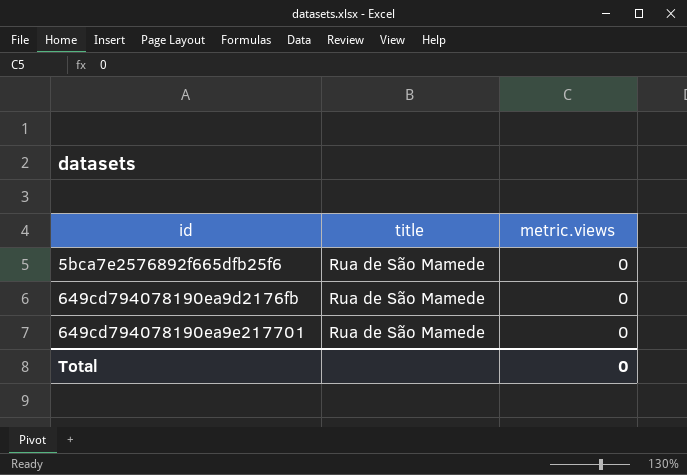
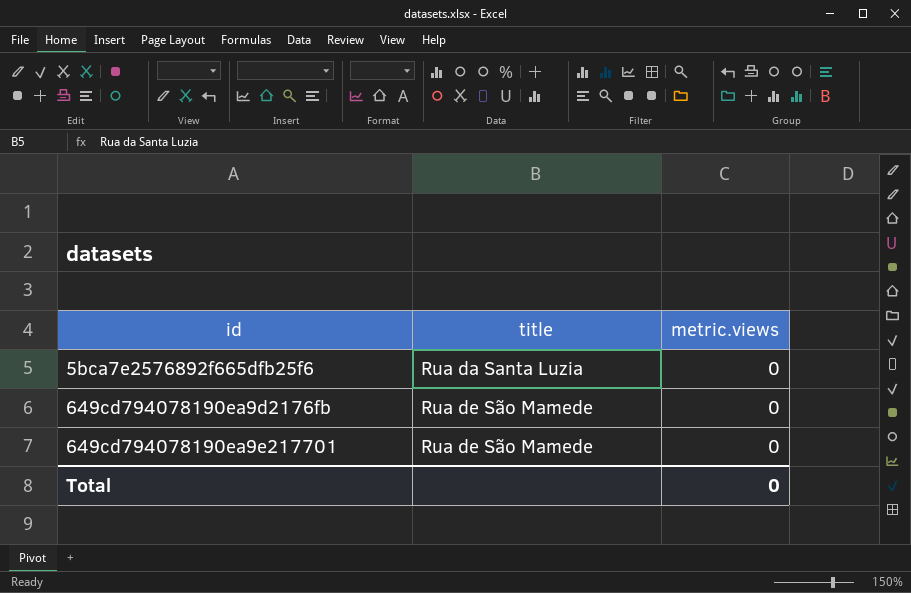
5bca7e2576892f665dfb25f6 | title: Rua de São Mamede -> Rua da Santa Luzia

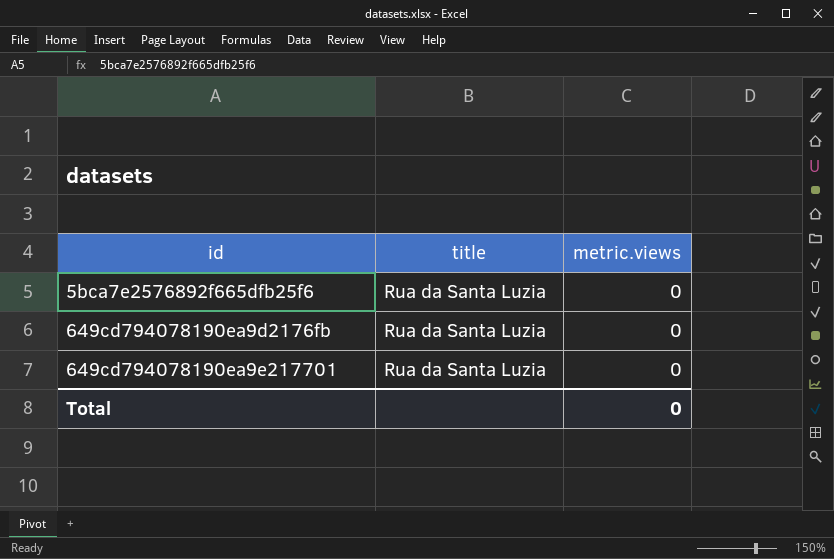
649cd794078190ea9d2176fb | title: Rua de São Mamede -> Rua da Santa Luzia
649cd794078190ea9e217701 | title: Rua de São Mamede -> Rua da Santa Luzia

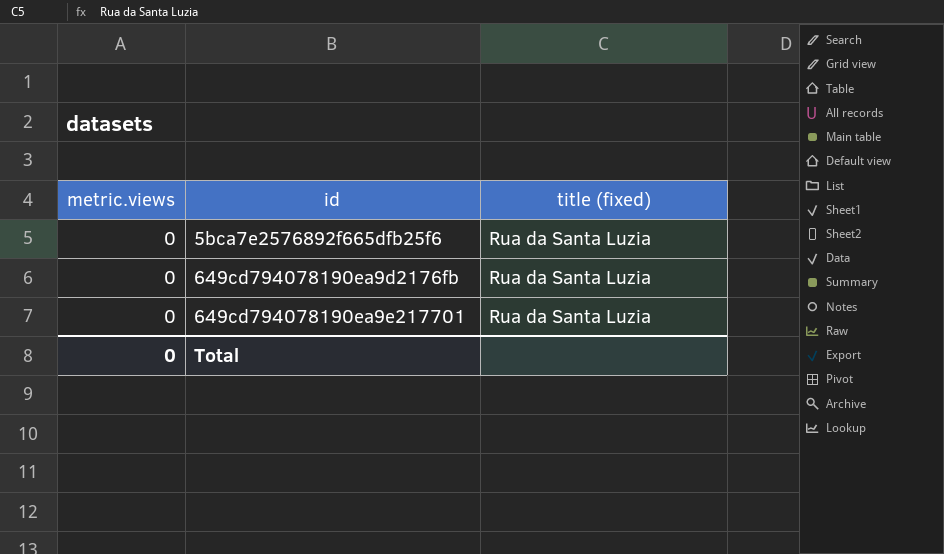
column metric.views | position: 3 -> 1
column name: title -> title (fixed)

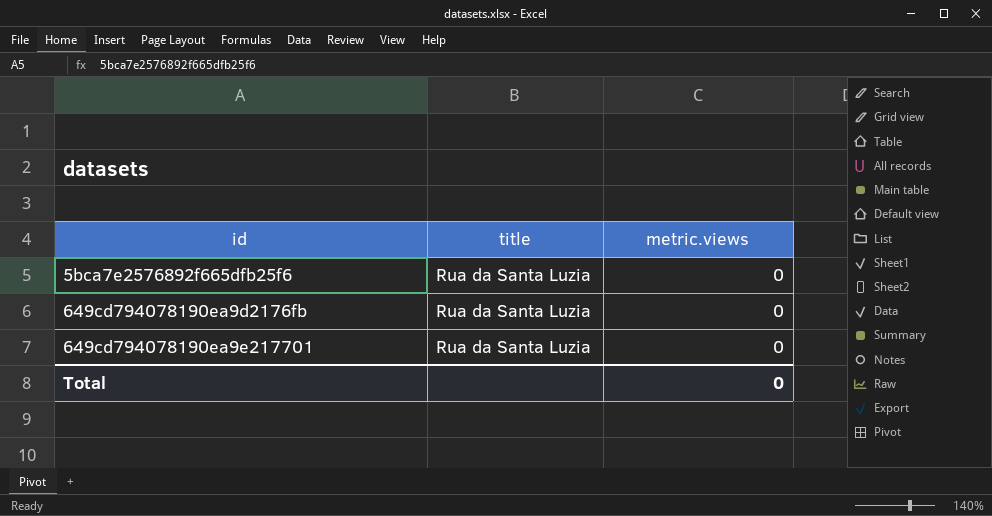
column name: title (fixed) -> title
column metric.views | position: 1 -> 3

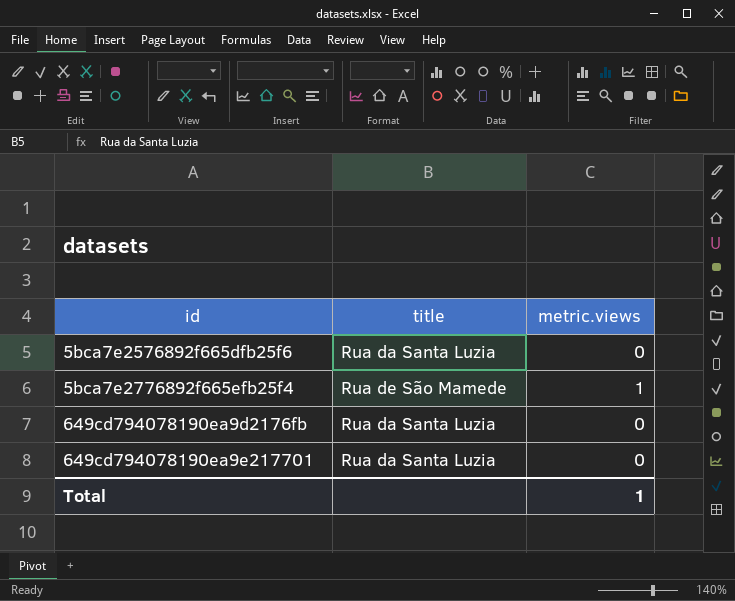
row 5bca7e2776892f665efb25f4: none -> Rua de São Mamede | 1
Total | metric.views: 0 -> 1

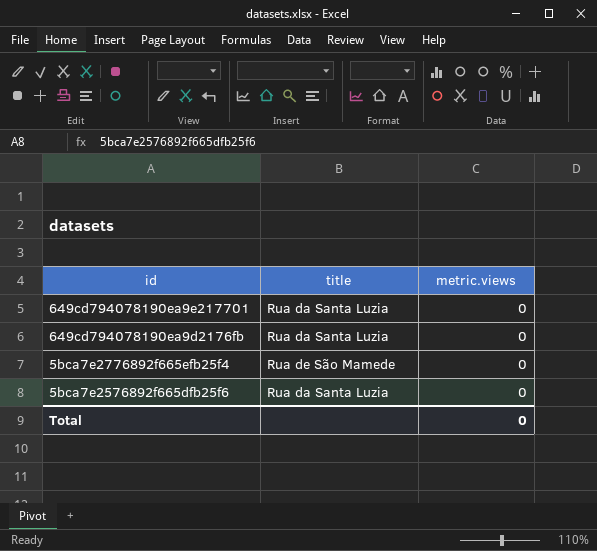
row order: id ascending -> id descending
5bca7e2776892f665efb25f4 | metric.views: 1 -> 0
Total | metric.views: 1 -> 0

